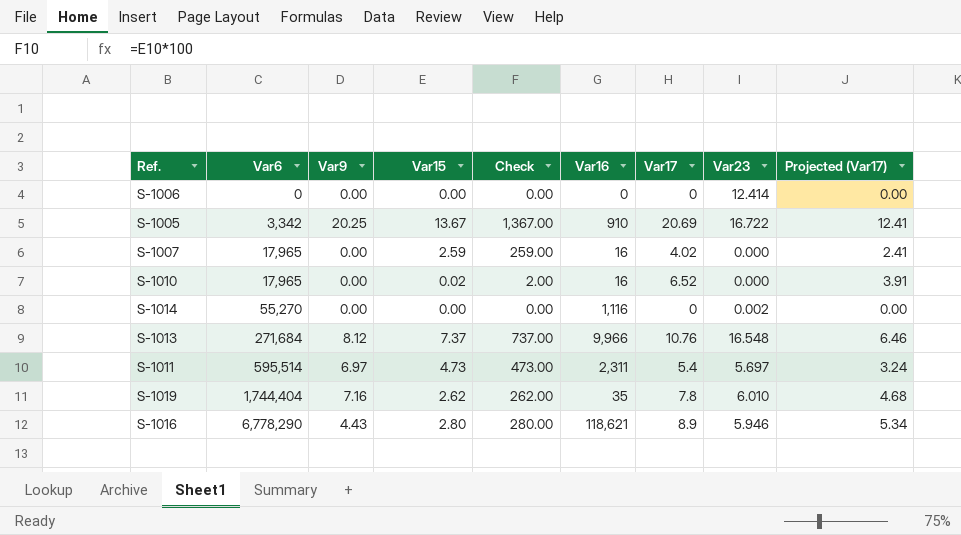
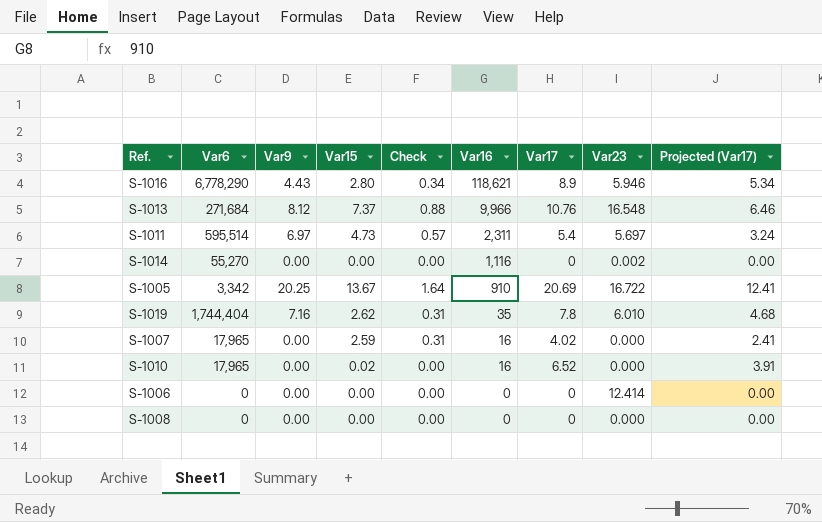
row order: Var6 ascending -> Var16 descending
column Check | formula: [Var15] * 100 -> [Var15] * 0.12
row S-1008: none -> 0 | 0.00 | 0.00 | 0.00 | 0 | 0 | 0.000 | 0.00

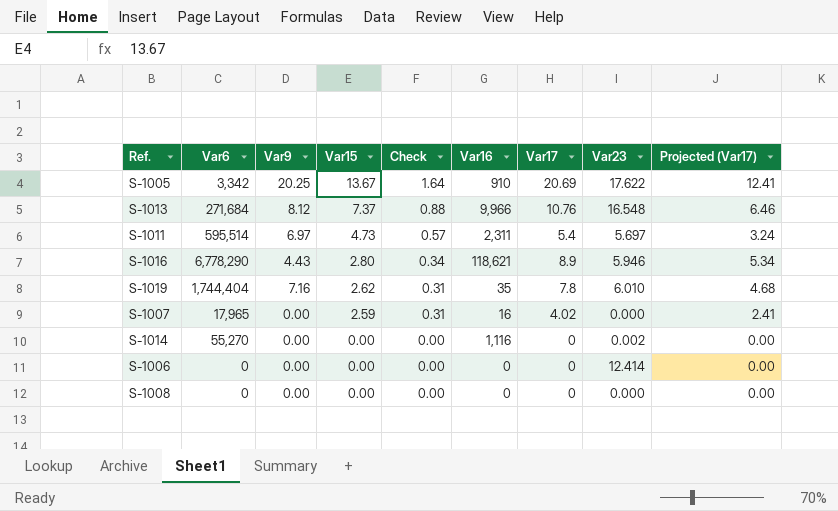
row order: Var16 descending -> Var15 descending
row S-1010: 17,965 | 0.00 | 0.02 | 0.00 | 16 | 6.52 | 0.000 | 3.91 -> none
S-1005 | Var23: 16.722 -> 17.622

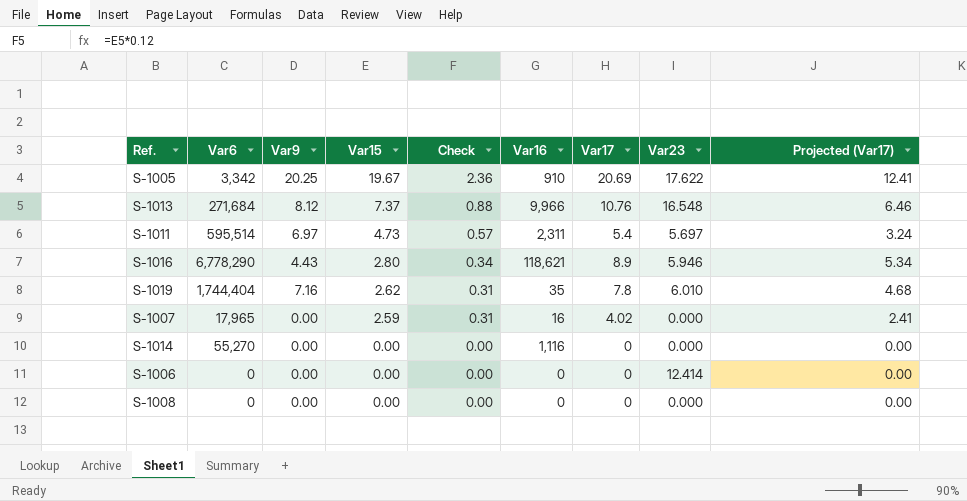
S-1005 | Var15: 13.67 -> 19.67
S-1005 | Check: 1.64 -> 2.36
S-1014 | Var23: 0.002 -> 0.000

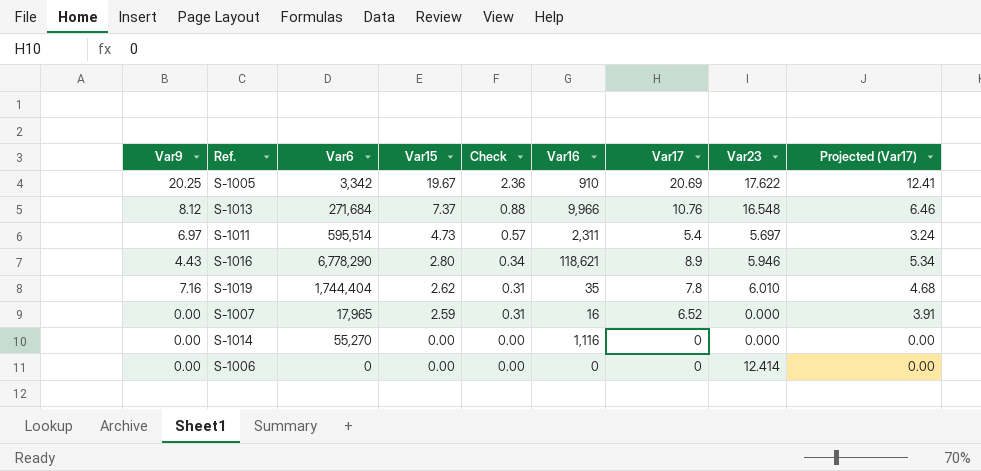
column Var9 | position: 3 -> 1
row S-1008: 0 | 0.00 | 0.00 | 0.00 | 0 | 0 | 0.000 | 0.00 -> none
S-1007 | Var17: 4.02 -> 6.52
S-1007 | Projected (Var17): 2.41 -> 3.91

